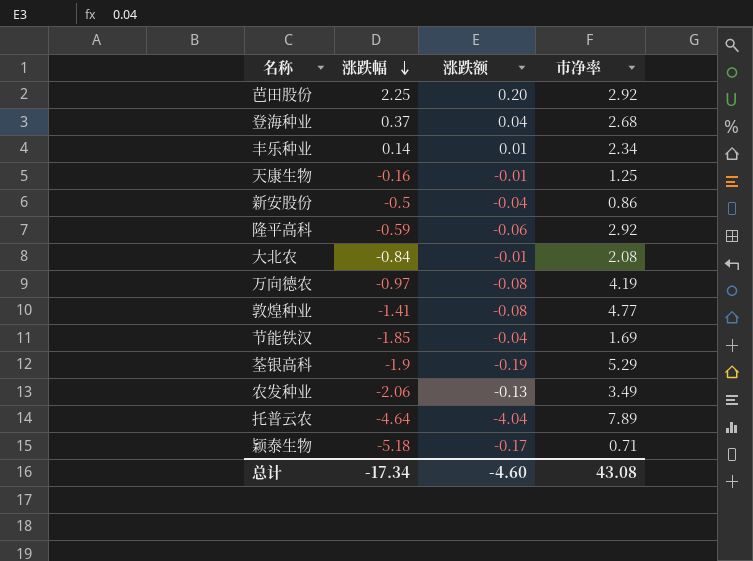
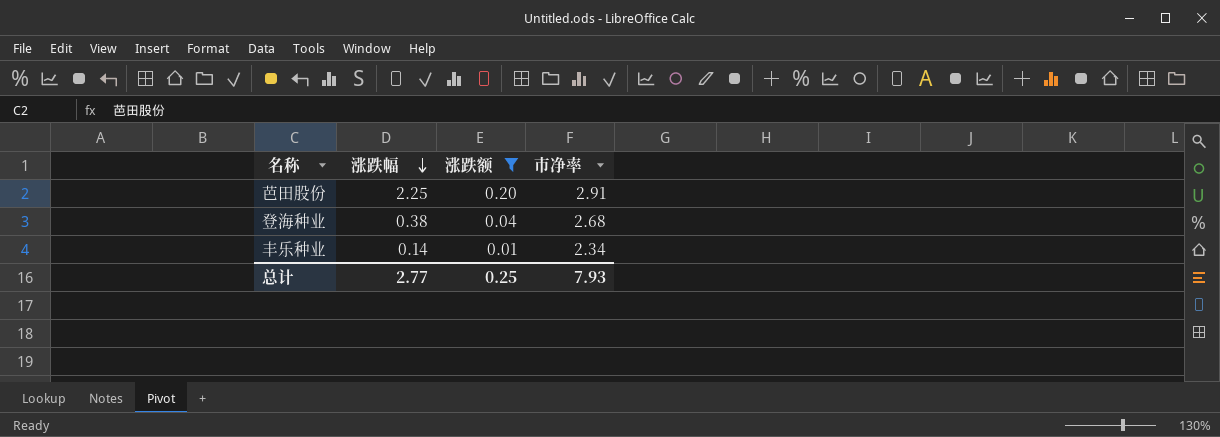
filter: none -> 涨跌额 >= 0.01
芭田股份 | 市净率: 2.92 -> 2.91
登海种业 | 涨跌幅: 0.37 -> 0.38
总计 | 涨跌幅: -17.34 -> 2.77
总计 | 涨跌额: -4.60 -> 0.25
总计 | 市净率: 43.08 -> 7.93

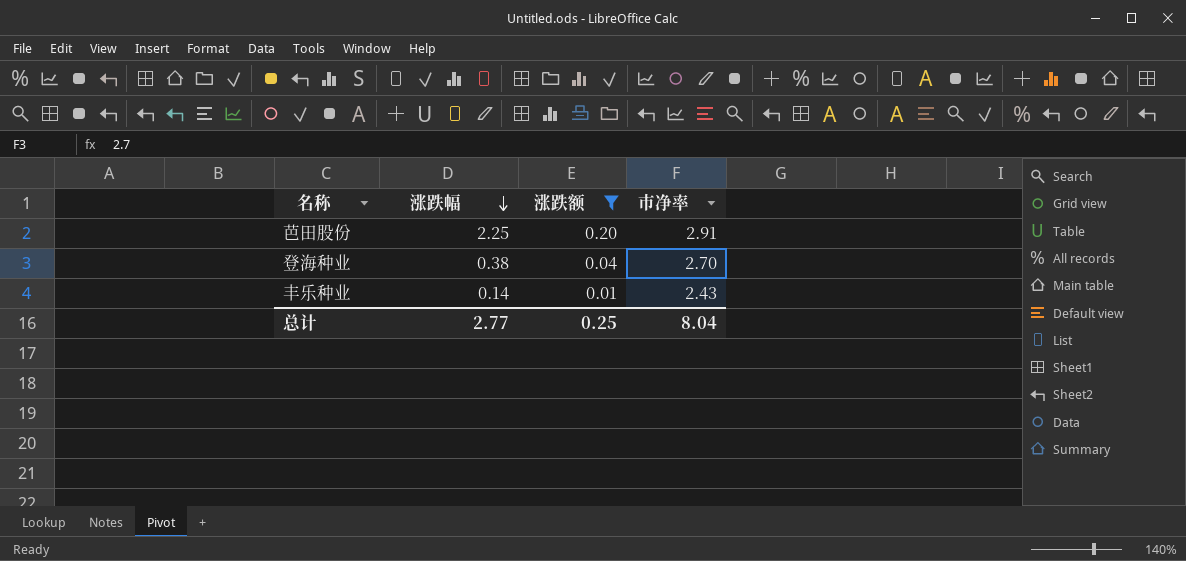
登海种业 | 市净率: 2.68 -> 2.70
丰乐种业 | 市净率: 2.34 -> 2.43
总计 | 市净率: 7.93 -> 8.04

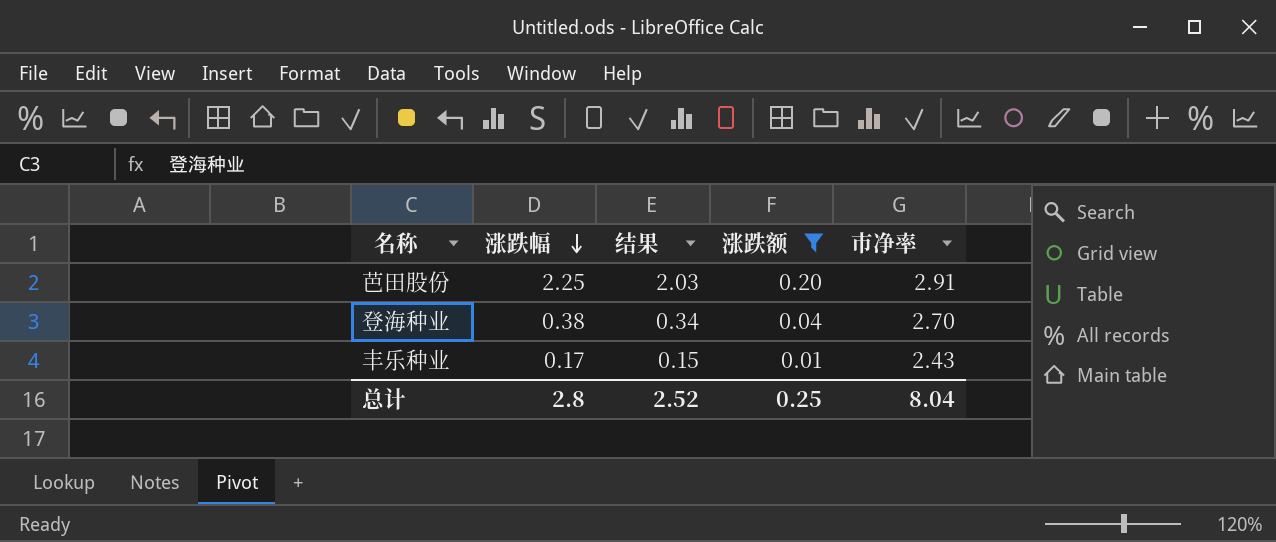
column 结果 | formula: none -> [涨跌幅] * 0.9
丰乐种业 | 涨跌幅: 0.14 -> 0.17
总计 | 涨跌幅: 2.77 -> 2.8

